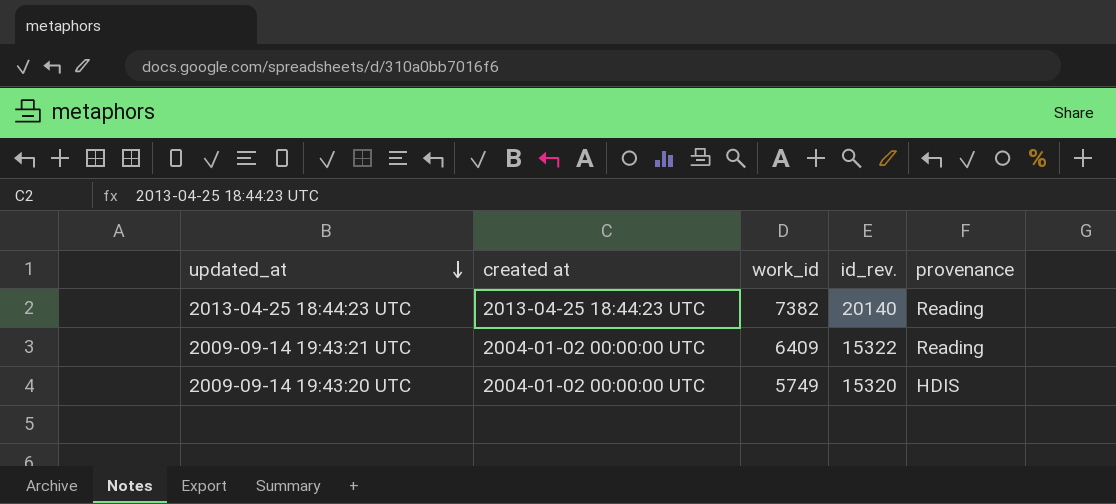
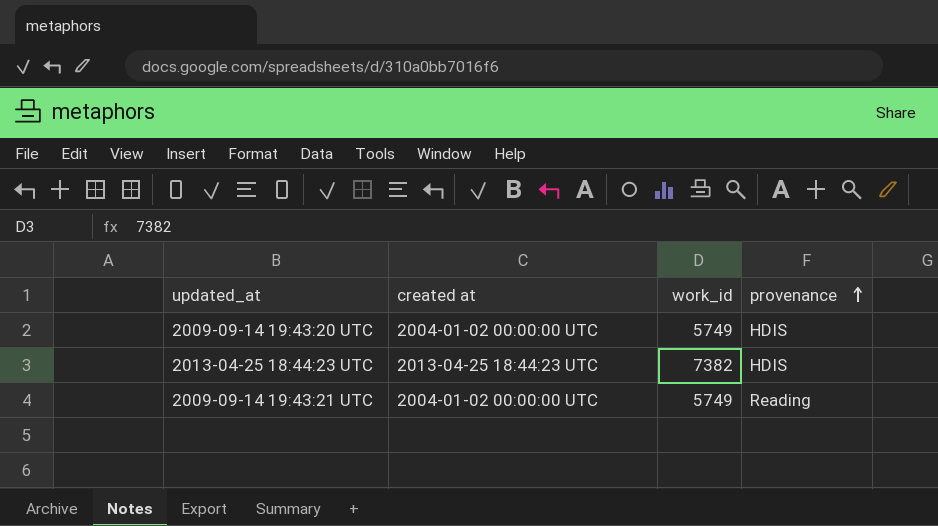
row order: updated_at descending -> provenance ascending
column id_rev. | position: 4 -> none
2013-04-25 18:44:23 UTC | provenance: Reading -> HDIS
2009-09-14 19:43:21 UTC | work_id: 6409 -> 5749

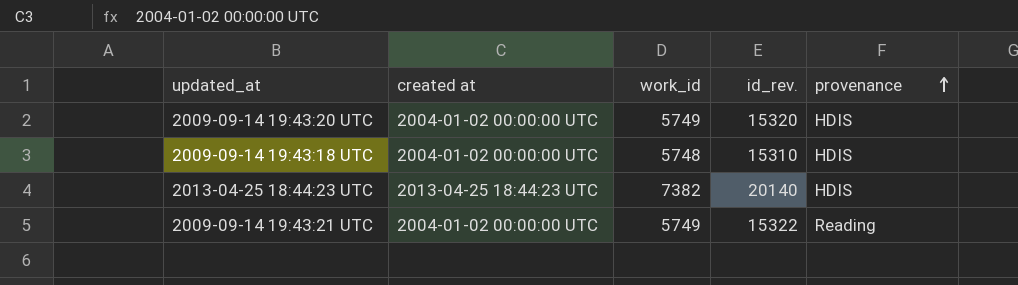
column id_rev. | position: none -> 4
row 2009-09-14 19:43:18 UTC: none -> 2004-01-02 00:00:00 UTC | 5748 | 15310 | HDIS

